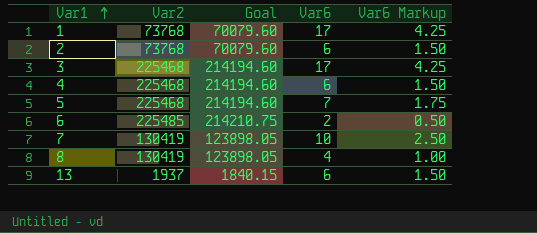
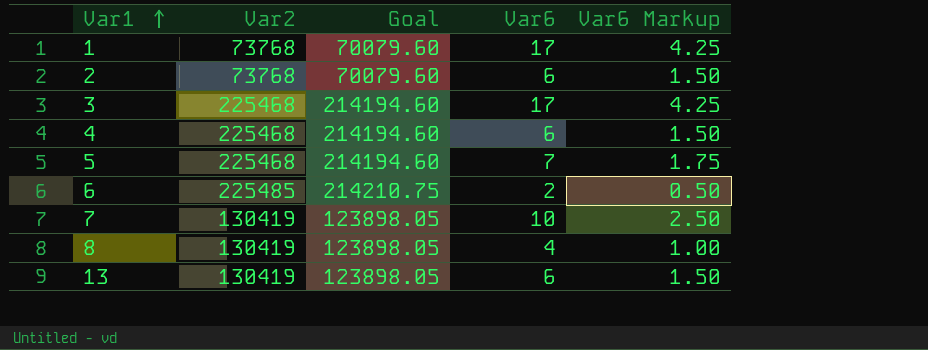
13 | Var2: 1937 -> 130419
13 | Goal: 1840.15 -> 123898.05

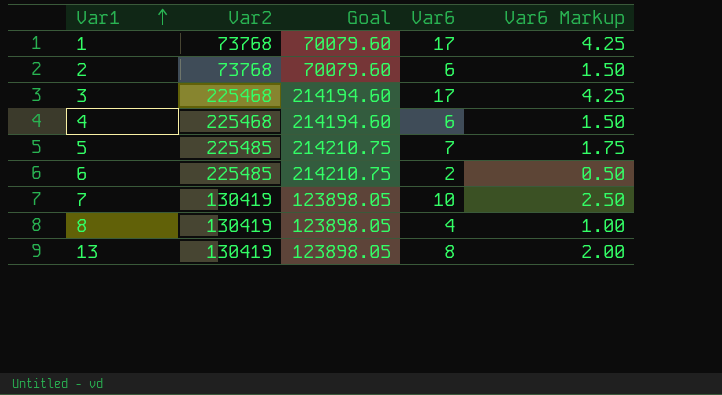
5 | Var2: 225468 -> 225485
5 | Goal: 214194.60 -> 214210.75
13 | Var6: 6 -> 8
13 | Var6 Markup: 1.50 -> 2.00

